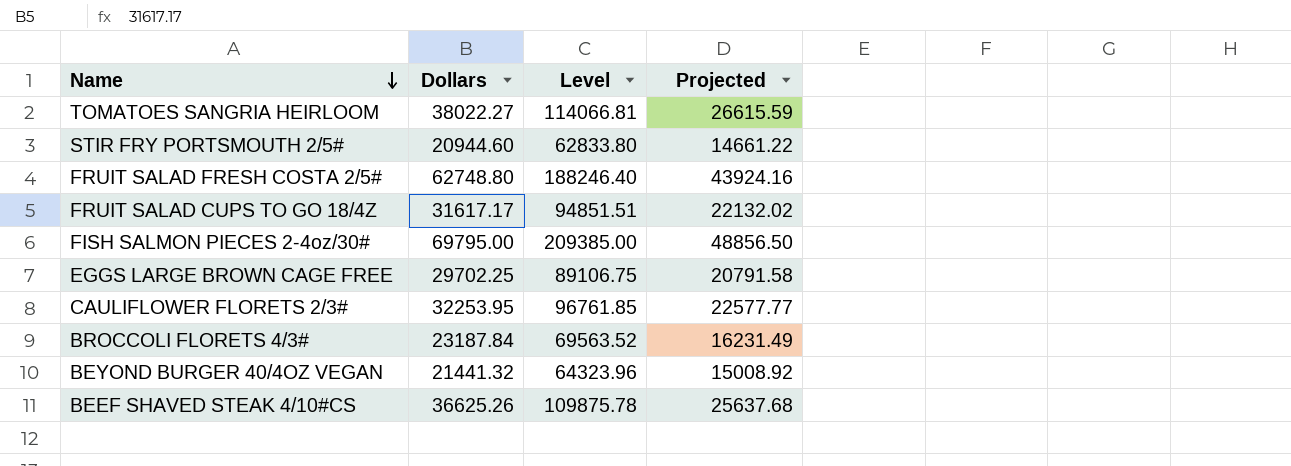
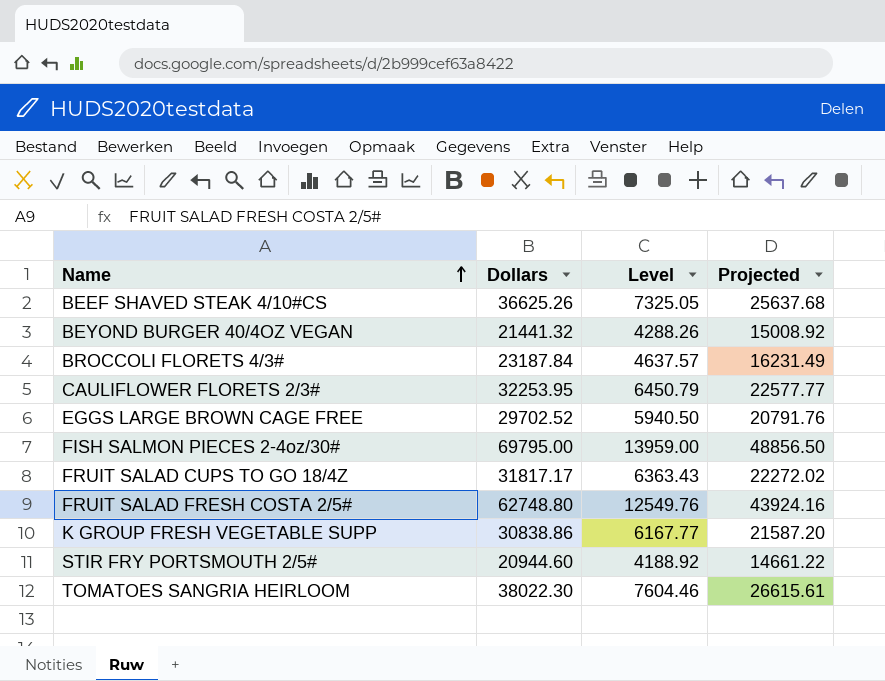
row order: Name descending -> Name ascending
column Level | formula: [Dollars] * 3 -> [Dollars] * 0.2
EGGS LARGE BROWN CAGE FREE | Dollars: 29702.25 -> 29702.52
EGGS LARGE BROWN CAGE FREE | Projected: 20791.58 -> 20791.76
FRUIT SALAD CUPS TO GO 18/4Z | Dollars: 31617.17 -> 31817.17
FRUIT SALAD CUPS TO GO 18/4Z | Projected: 22132.02 -> 22272.02
row K GROUP FRESH VEGETABLE SUPP: none -> 30838.86 | 6167.77 | 21587.20
TOMATOES SANGRIA HEIRLOOM | Dollars: 38022.27 -> 38022.30
TOMATOES SANGRIA HEIRLOOM | Projected: 26615.59 -> 26615.61

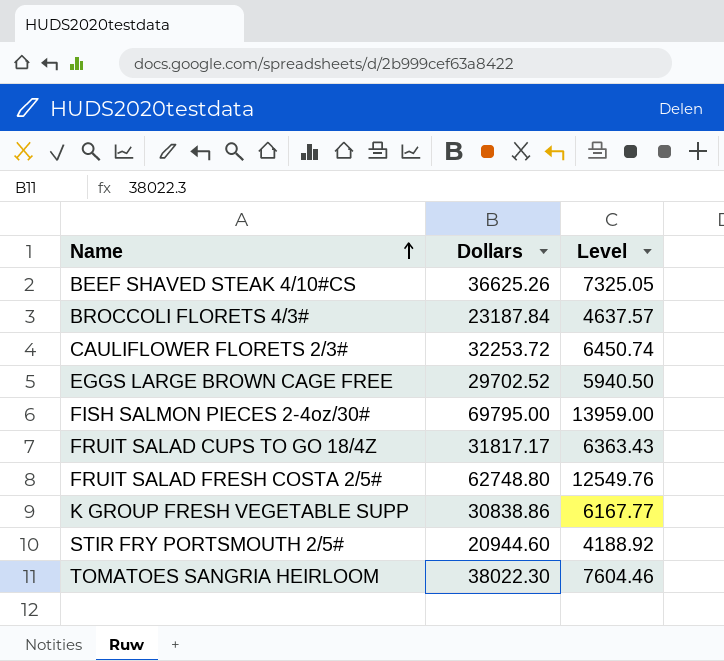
column Projected | formula: [Dollars] * 0.7 -> none
row BEYOND BURGER 40/4OZ VEGAN: 21441.32 | 4288.26 | 15008.92 -> none
CAULIFLOWER FLORETS 2/3# | Dollars: 32253.95 -> 32253.72
CAULIFLOWER FLORETS 2/3# | Level: 6450.79 -> 6450.74

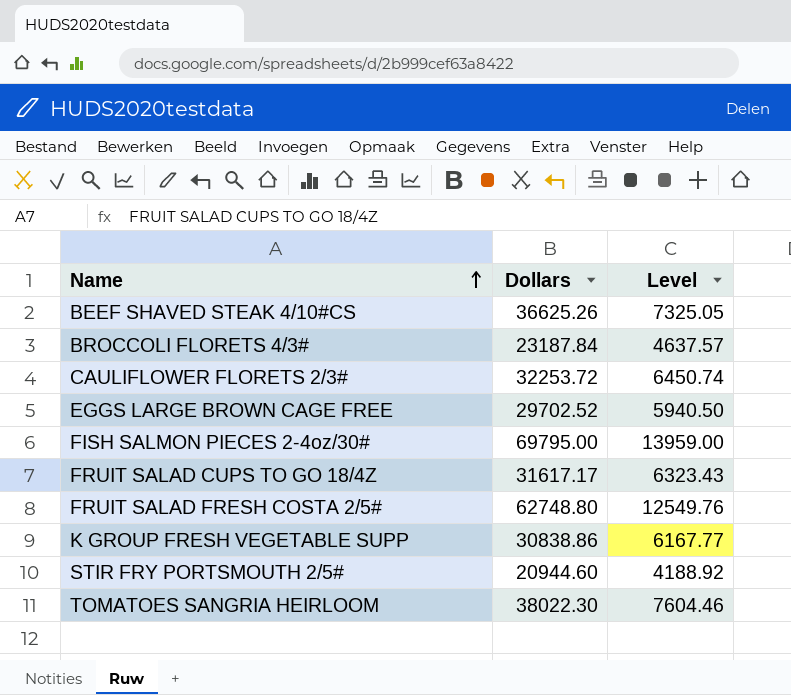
FRUIT SALAD CUPS TO GO 18/4Z | Dollars: 31817.17 -> 31617.17
FRUIT SALAD CUPS TO GO 18/4Z | Level: 6363.43 -> 6323.43

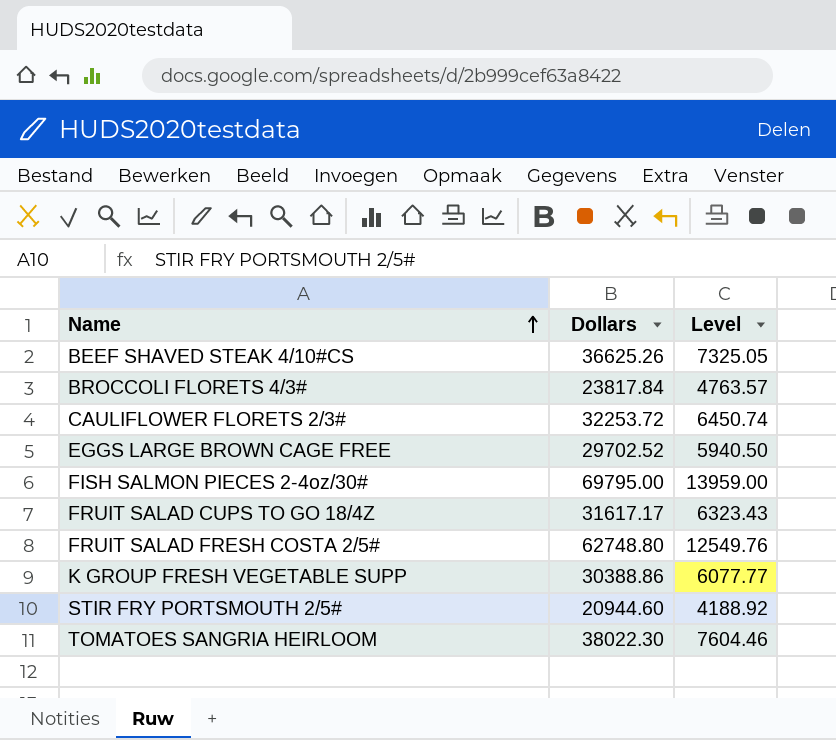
BROCCOLI FLORETS 4/3# | Dollars: 23187.84 -> 23817.84
BROCCOLI FLORETS 4/3# | Level: 4637.57 -> 4763.57
K GROUP FRESH VEGETABLE SUPP | Dollars: 30838.86 -> 30388.86
K GROUP FRESH VEGETABLE SUPP | Level: 6167.77 -> 6077.77

